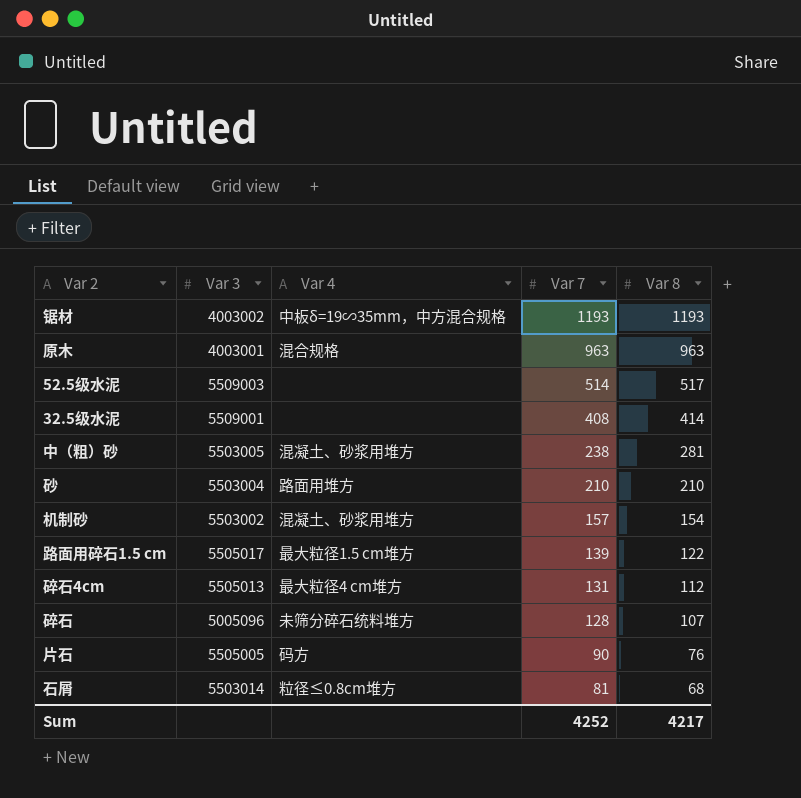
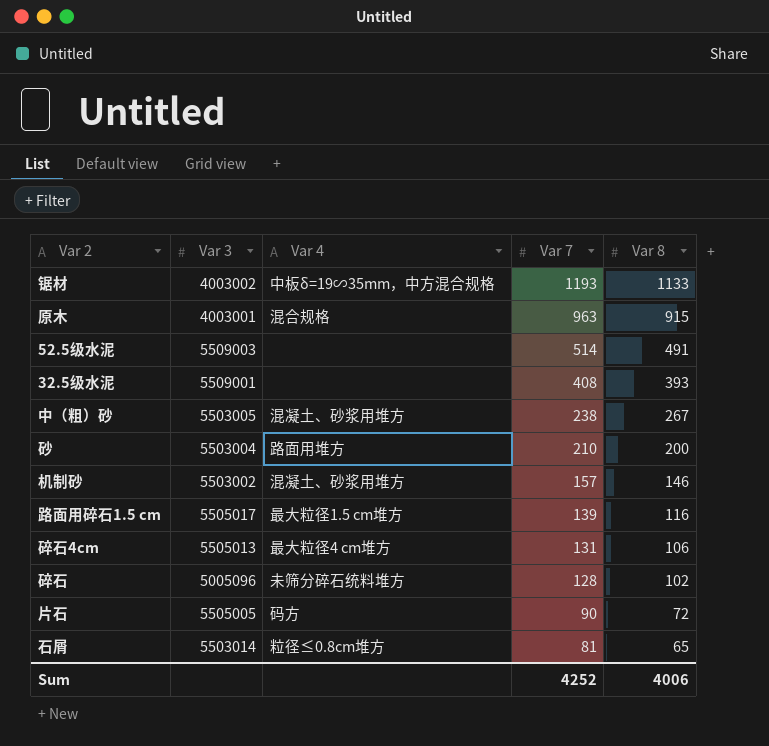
锯材 | Var 8: 1193 -> 1133
原木 | Var 8: 963 -> 915
52.5级水泥 | Var 8: 517 -> 491
32.5级水泥 | Var 8: 414 -> 393
中（粗）砂 | Var 8: 281 -> 267
砂 | Var 8: 210 -> 200
机制砂 | Var 8: 154 -> 146
路面用碎石1.5 cm | Var 8: 122 -> 116
碎石4cm | Var 8: 112 -> 106
碎石 | Var 8: 107 -> 102
片石 | Var 8: 76 -> 72
石屑 | Var 8: 68 -> 65
Sum | Var 8: 4217 -> 4006

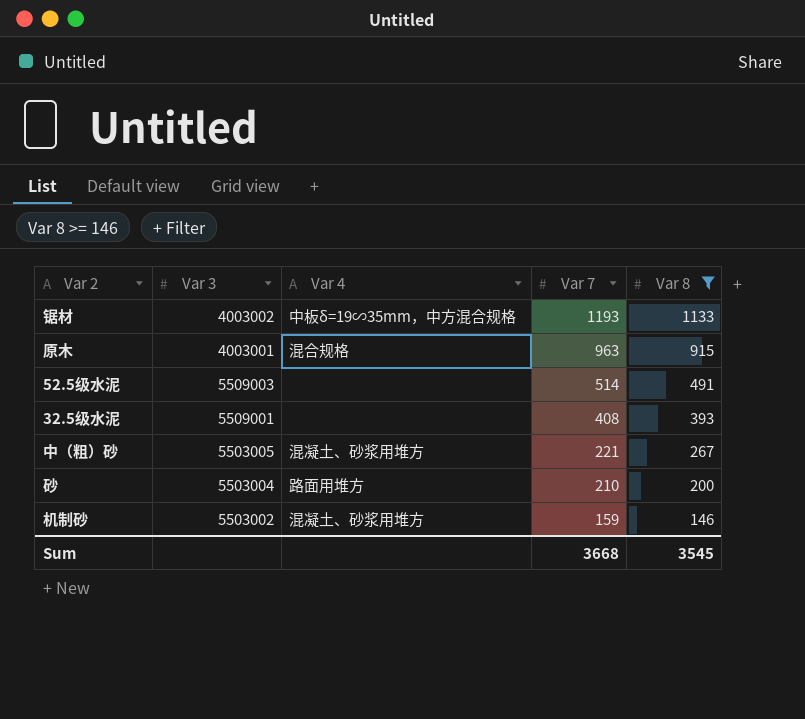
filter: none -> Var 8 >= 146
中（粗）砂 | Var 7: 238 -> 221
机制砂 | Var 7: 157 -> 159
Sum | Var 7: 4252 -> 3668
Sum | Var 8: 4006 -> 3545

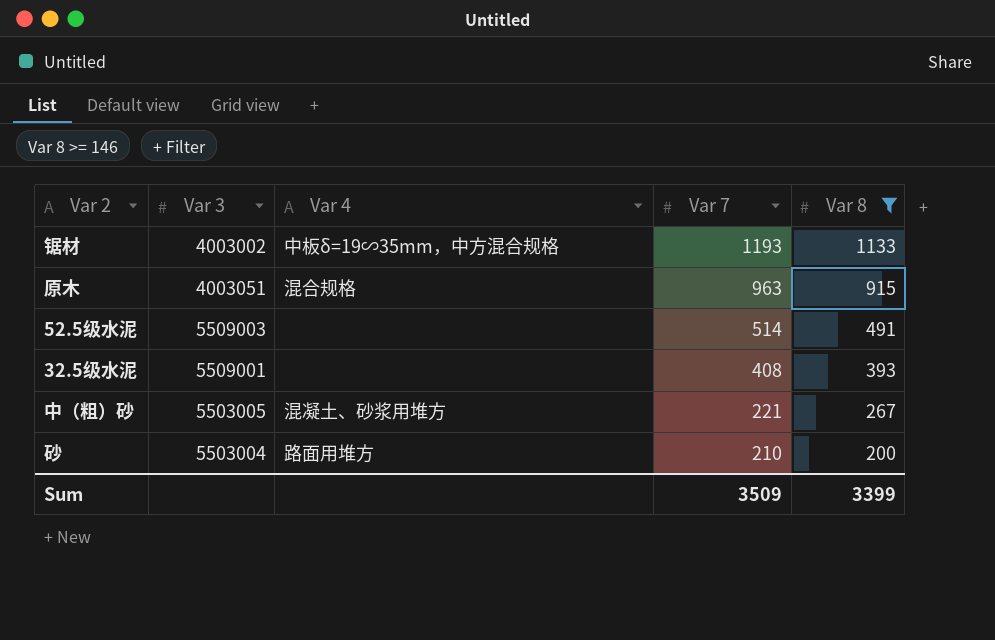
row 机制砂: 5503002 | 混凝土、砂浆用堆方 | 159 | 146 -> none
原木 | Var 3: 4003001 -> 4003051
Sum | Var 7: 3668 -> 3509
Sum | Var 8: 3545 -> 3399

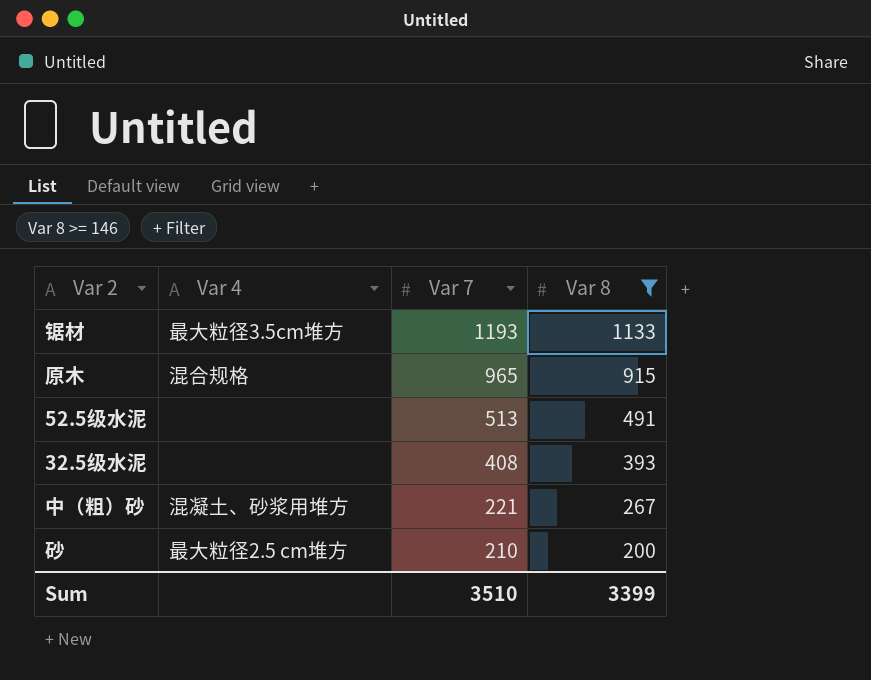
column Var 3 | position: 2 -> none
锯材 | Var 4: 中板δ=19∽35mm，中方混合规格 -> 最大粒径3.5cm堆方
原木 | Var 7: 963 -> 965
52.5级水泥 | Var 7: 514 -> 513
砂 | Var 4: 路面用堆方 -> 最大粒径2.5 cm堆方
Sum | Var 7: 3509 -> 3510

